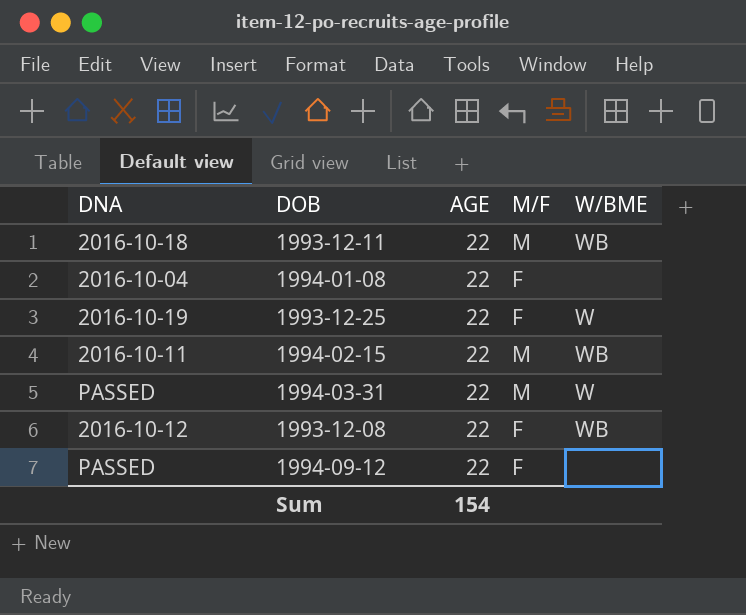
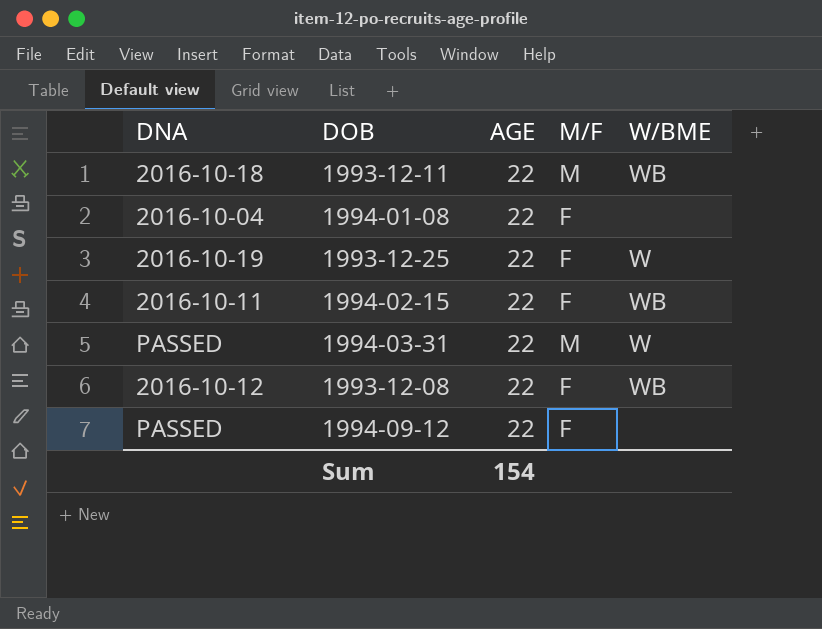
1994-02-15 | M/F: M -> F

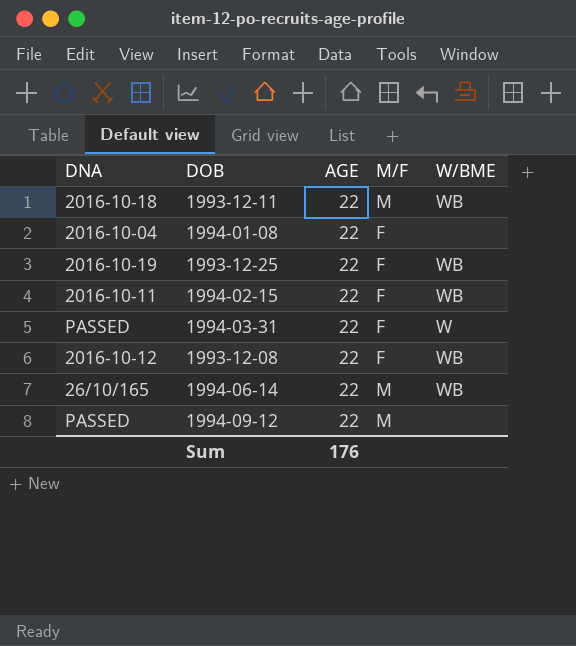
1993-12-25 | W/BME: W -> WB
1994-03-31 | M/F: M -> F
row 1994-06-14: none -> 26/10/165 | 22 | M | WB
1994-09-12 | M/F: F -> M
Sum | AGE: 154 -> 176

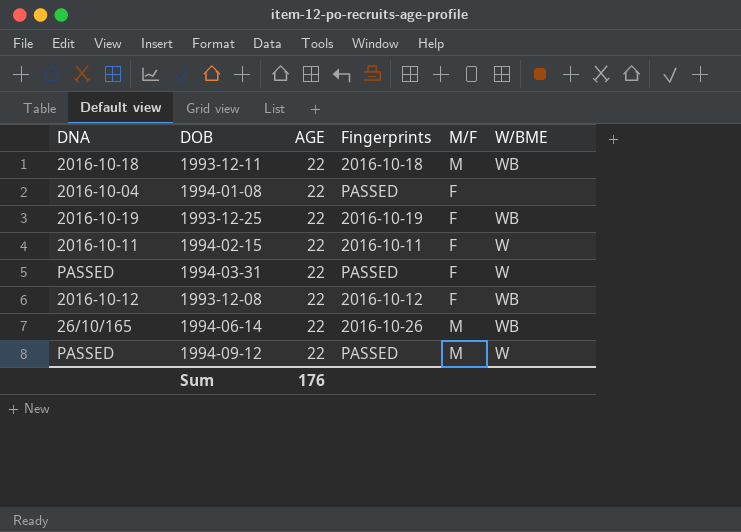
column Fingerprints | position: none -> 4
1994-02-15 | W/BME: WB -> W
1994-09-12 | W/BME: none -> W

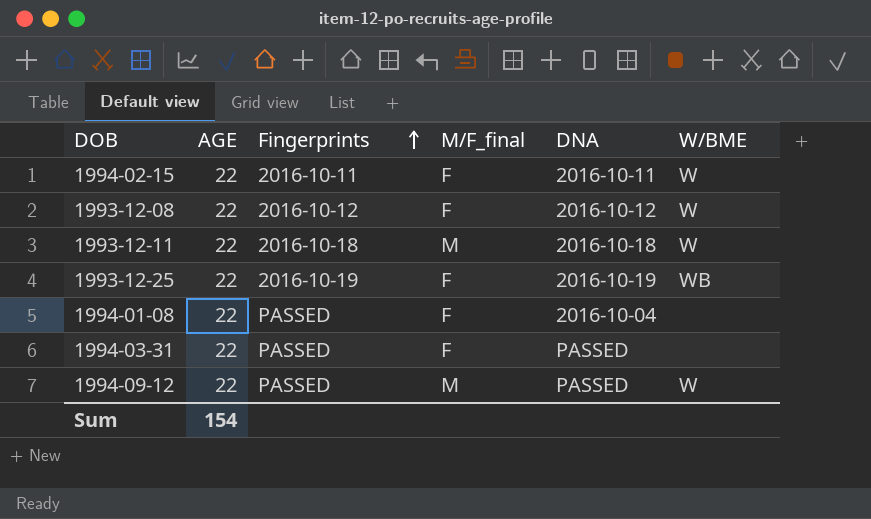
row order: none -> Fingerprints ascending
column name: M/F -> M/F_final
column DNA | position: 1 -> 5
row 1994-06-14: 26/10/165 | 22 | 2016-10-26 | M | WB -> none
1993-12-08 | W/BME: WB -> W
1993-12-11 | W/BME: WB -> W
1994-03-31 | W/BME: W -> none
Sum | AGE: 176 -> 154

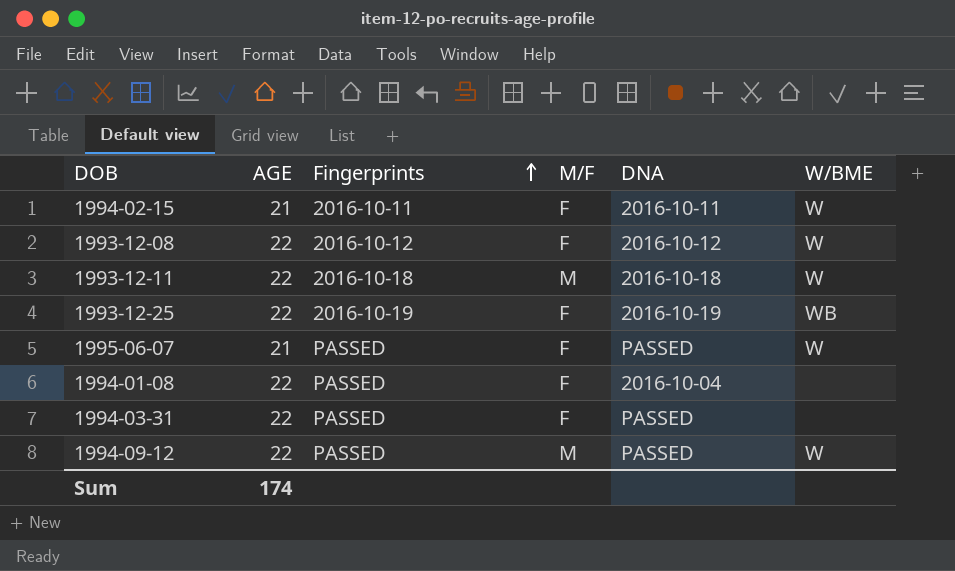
column name: M/F_final -> M/F
1994-02-15 | AGE: 22 -> 21
row 1995-06-07: none -> 21 | PASSED | F | PASSED | W
Sum | AGE: 154 -> 174

